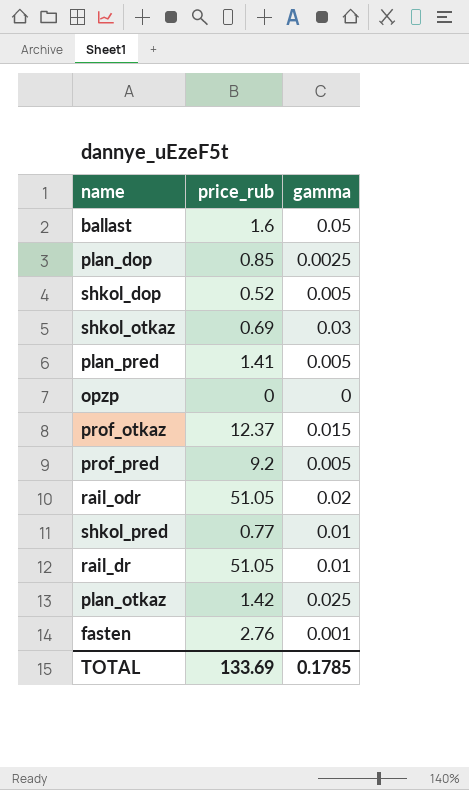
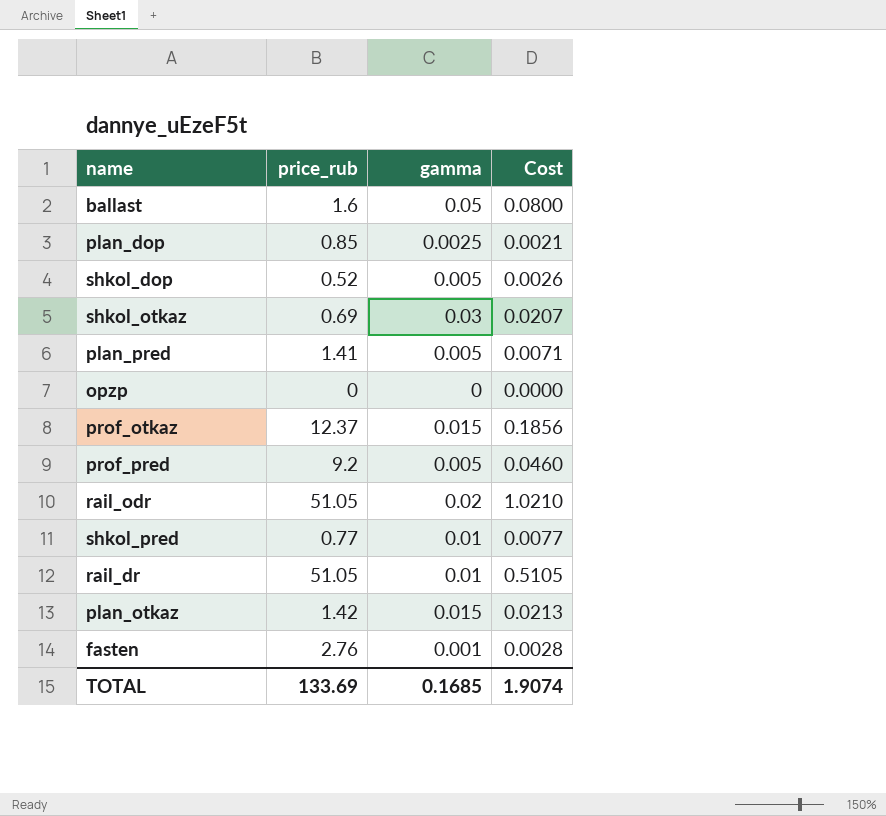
column Cost | formula: none -> [price_rub] * [gamma]
plan_otkaz | gamma: 0.025 -> 0.015
TOTAL | gamma: 0.1785 -> 0.1685

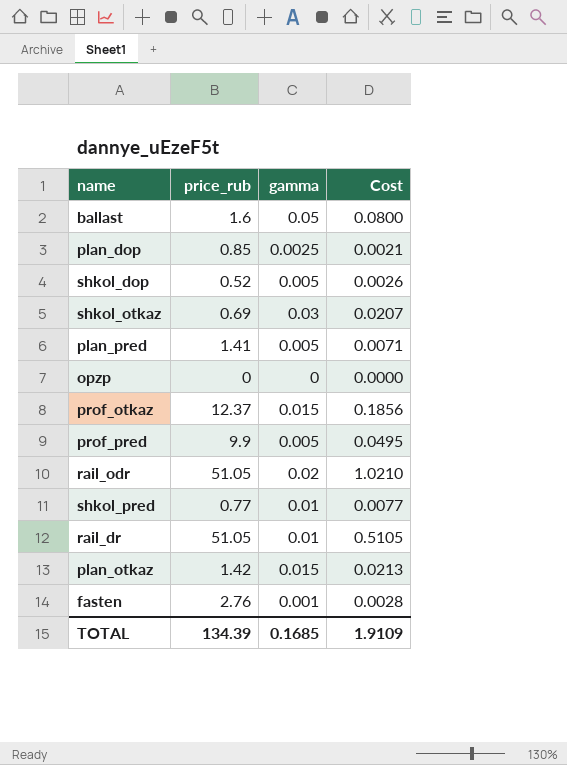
prof_pred | price_rub: 9.2 -> 9.9
prof_pred | Cost: 0.0460 -> 0.0495
TOTAL | price_rub: 133.69 -> 134.39
TOTAL | Cost: 1.9074 -> 1.9109

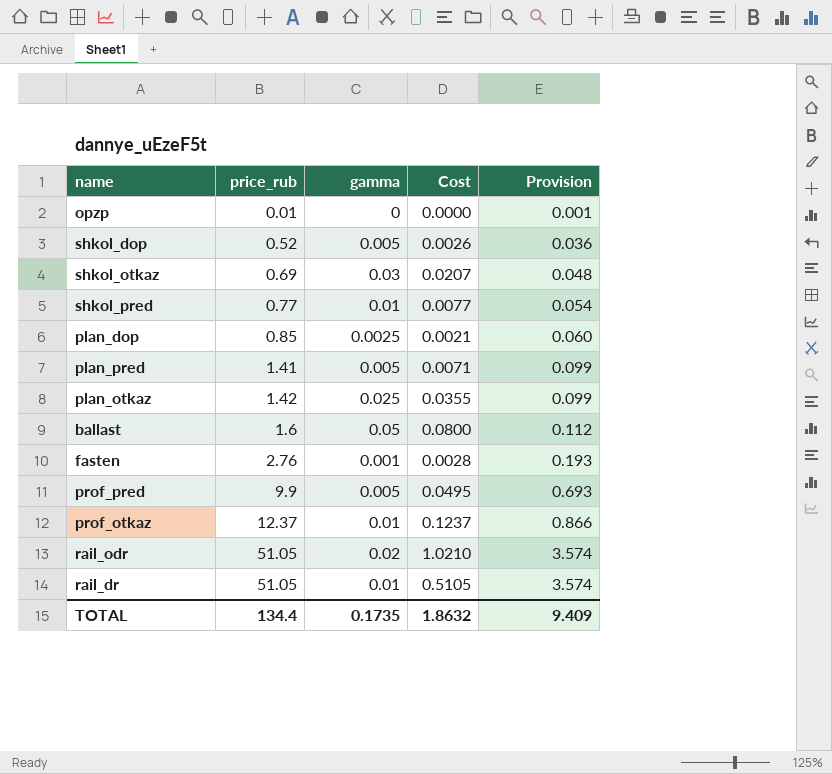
row order: none -> price_rub ascending
column Provision | formula: none -> [price_rub] * 0.07
opzp | price_rub: 0 -> 0.01
plan_otkaz | gamma: 0.015 -> 0.025
plan_otkaz | Cost: 0.0213 -> 0.0355
prof_otkaz | gamma: 0.015 -> 0.01
prof_otkaz | Cost: 0.1856 -> 0.1237
TOTAL | price_rub: 134.39 -> 134.4
TOTAL | gamma: 0.1685 -> 0.1735
TOTAL | Cost: 1.9109 -> 1.8632

